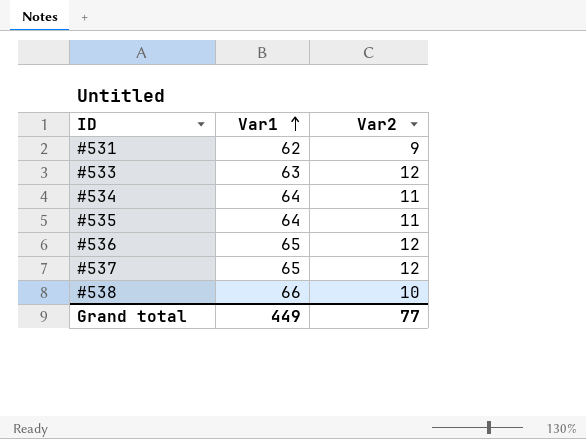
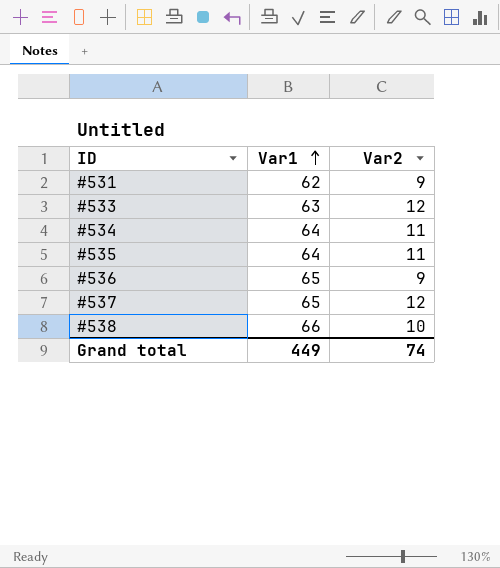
#536 | Var2: 12 -> 9
Grand total | Var2: 77 -> 74

